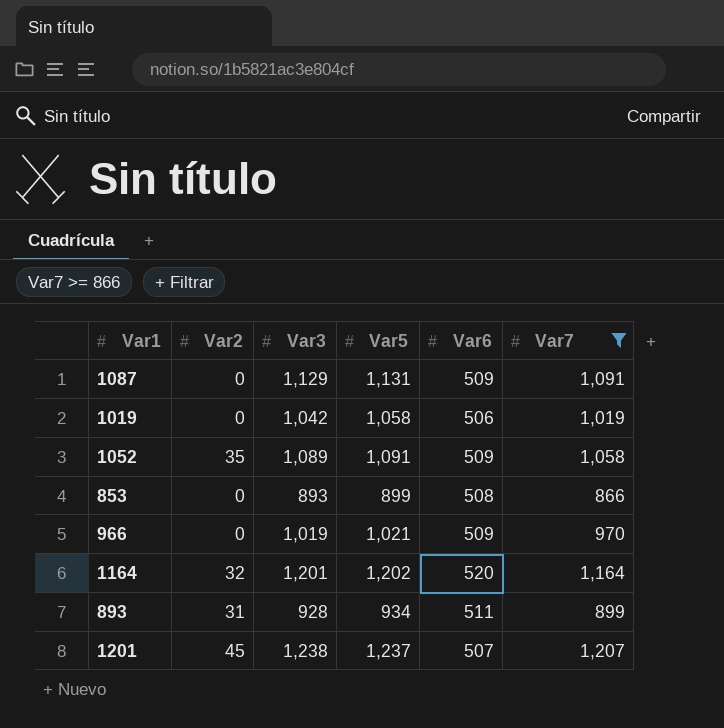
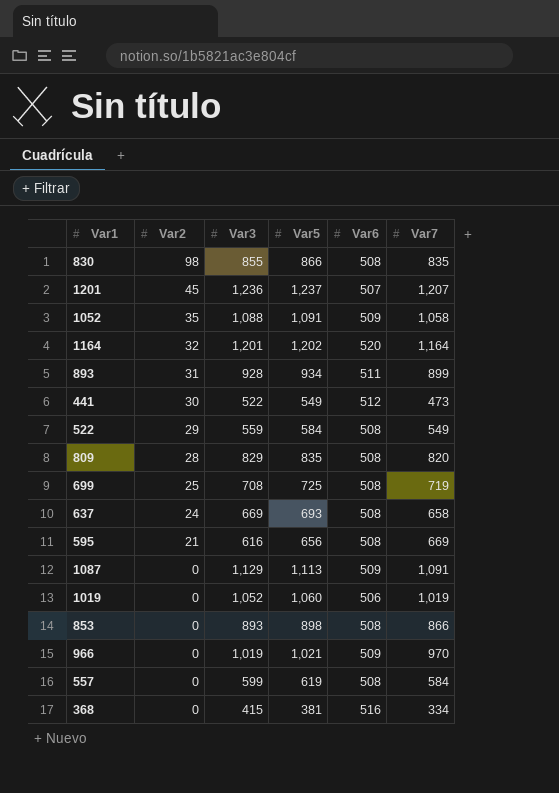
filter: Var7 >= 866 -> none
row order: none -> Var2 descending
1201 | Var3: 1,238 -> 1,236
1052 | Var3: 1,089 -> 1,088
1087 | Var5: 1,131 -> 1,113
1019 | Var3: 1,042 -> 1,052
1019 | Var5: 1,058 -> 1,060
853 | Var5: 899 -> 898

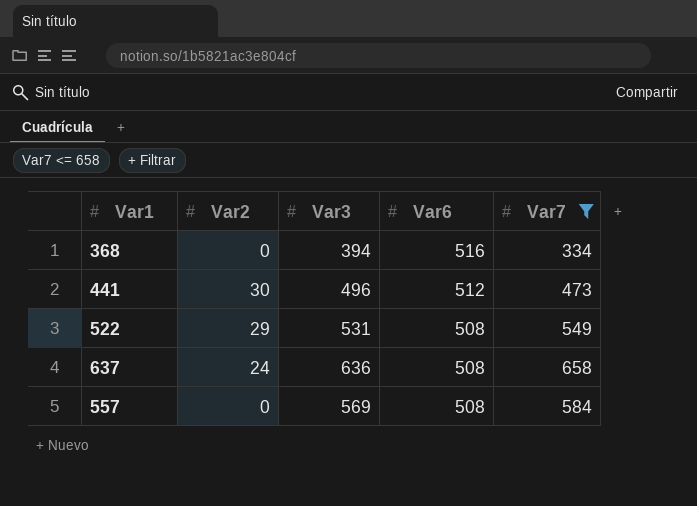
filter: none -> Var7 <= 658
row order: Var2 descending -> Var6 descending
column Var5 | position: 4 -> none
368 | Var3: 415 -> 394
441 | Var3: 522 -> 496
522 | Var3: 559 -> 531
637 | Var3: 669 -> 636
557 | Var3: 599 -> 569

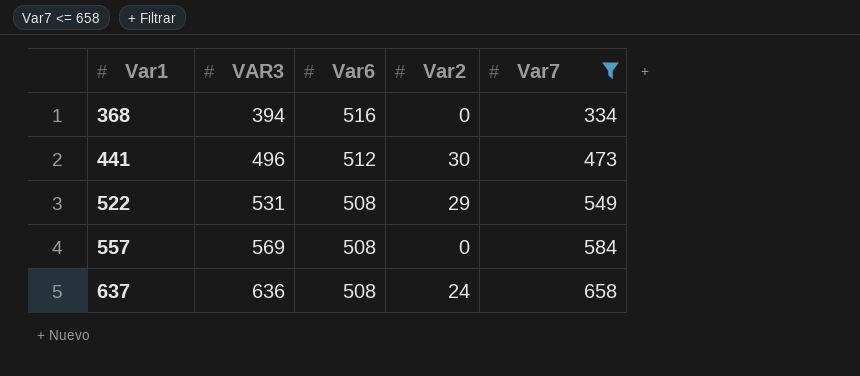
row order: Var6 descending -> Var1 ascending
column name: Var3 -> VAR3
column Var2 | position: 2 -> 4

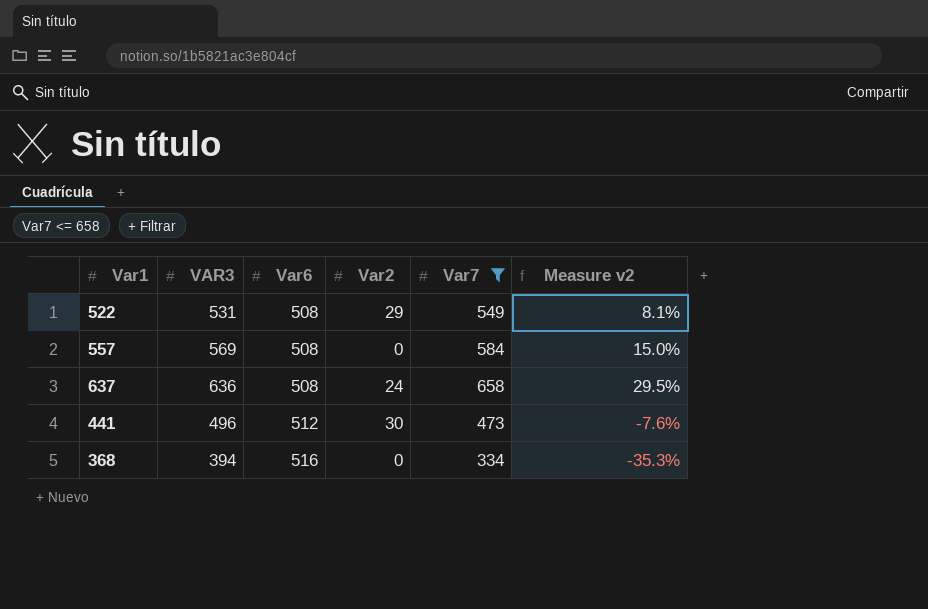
row order: Var1 ascending -> Var6 ascending
column Measure v2 | formula: none -> ([Var7] - [Var6]) / [Var6]

